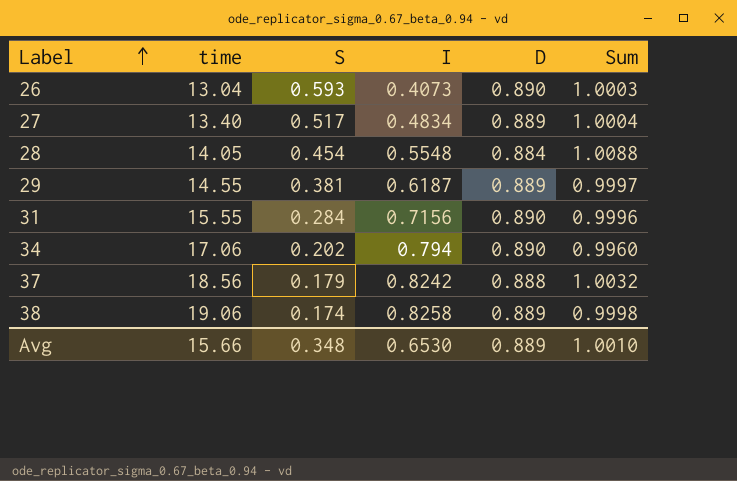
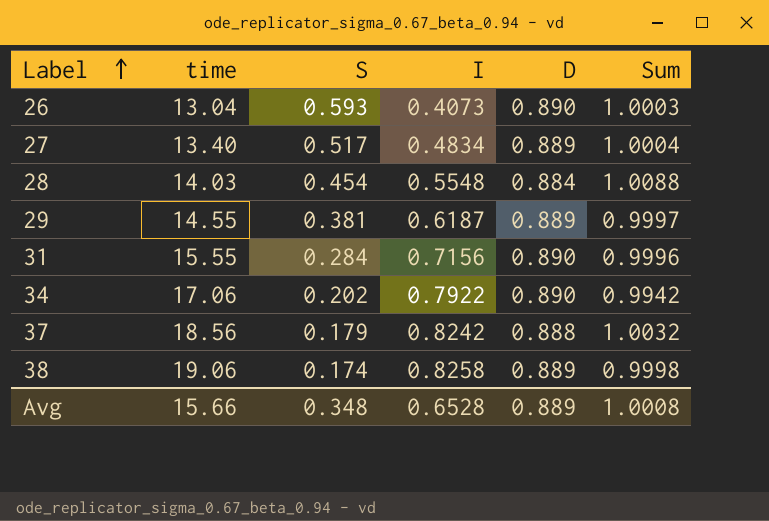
28 | time: 14.05 -> 14.03
34 | I: 0.794 -> 0.7922
34 | Sum: 0.9960 -> 0.9942
Avg | I: 0.6530 -> 0.6528
Avg | Sum: 1.0010 -> 1.0008

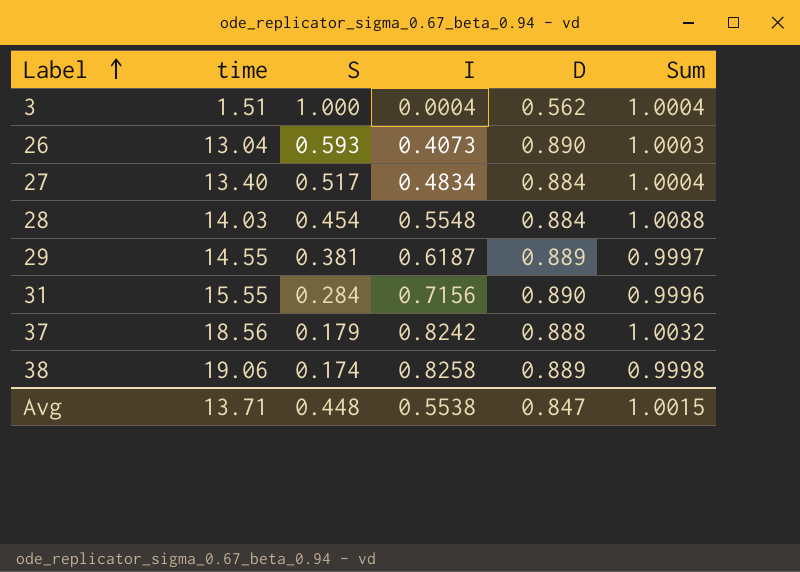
row 34: 17.06 | 0.202 | 0.7922 | 0.890 | 0.9942 -> none
row 3: none -> 1.51 | 1.000 | 0.0004 | 0.562 | 1.0004
27 | D: 0.889 -> 0.884
Avg | time: 15.66 -> 13.71
Avg | S: 0.348 -> 0.448
Avg | I: 0.6528 -> 0.5538
Avg | D: 0.889 -> 0.847
Avg | Sum: 1.0008 -> 1.0015

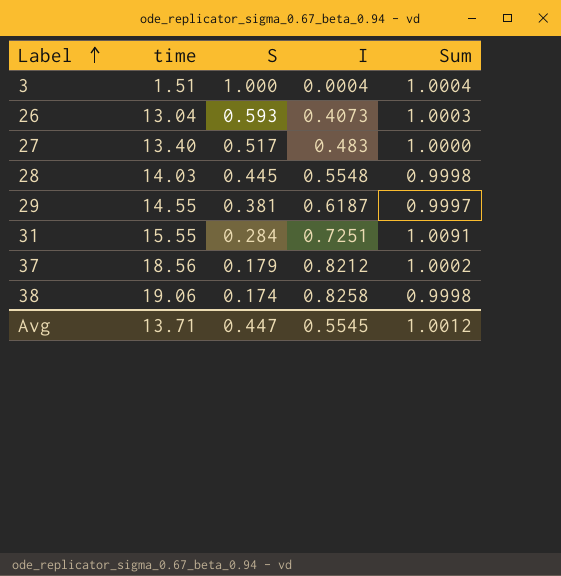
column D | position: 5 -> none
27 | I: 0.4834 -> 0.483
27 | Sum: 1.0004 -> 1.0000
28 | S: 0.454 -> 0.445
28 | Sum: 1.0088 -> 0.9998
31 | I: 0.7156 -> 0.7251
31 | Sum: 0.9996 -> 1.0091
37 | I: 0.8242 -> 0.8212
37 | Sum: 1.0032 -> 1.0002
Avg | S: 0.448 -> 0.447
Avg | I: 0.5538 -> 0.5545
Avg | Sum: 1.0015 -> 1.0012

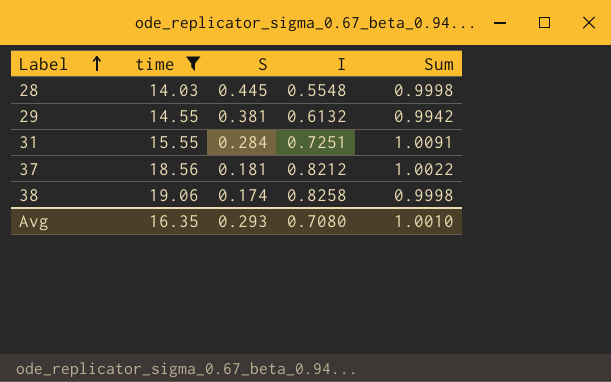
filter: none -> time >= 14.03
29 | I: 0.6187 -> 0.6132
29 | Sum: 0.9997 -> 0.9942
37 | S: 0.179 -> 0.181
37 | Sum: 1.0002 -> 1.0022
Avg | time: 13.71 -> 16.35
Avg | S: 0.447 -> 0.293
Avg | I: 0.5545 -> 0.7080
Avg | Sum: 1.0012 -> 1.0010

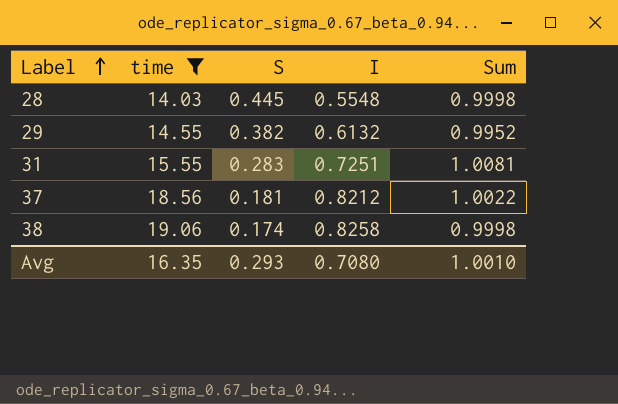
29 | S: 0.381 -> 0.382
29 | Sum: 0.9942 -> 0.9952
31 | S: 0.284 -> 0.283
31 | Sum: 1.0091 -> 1.0081

